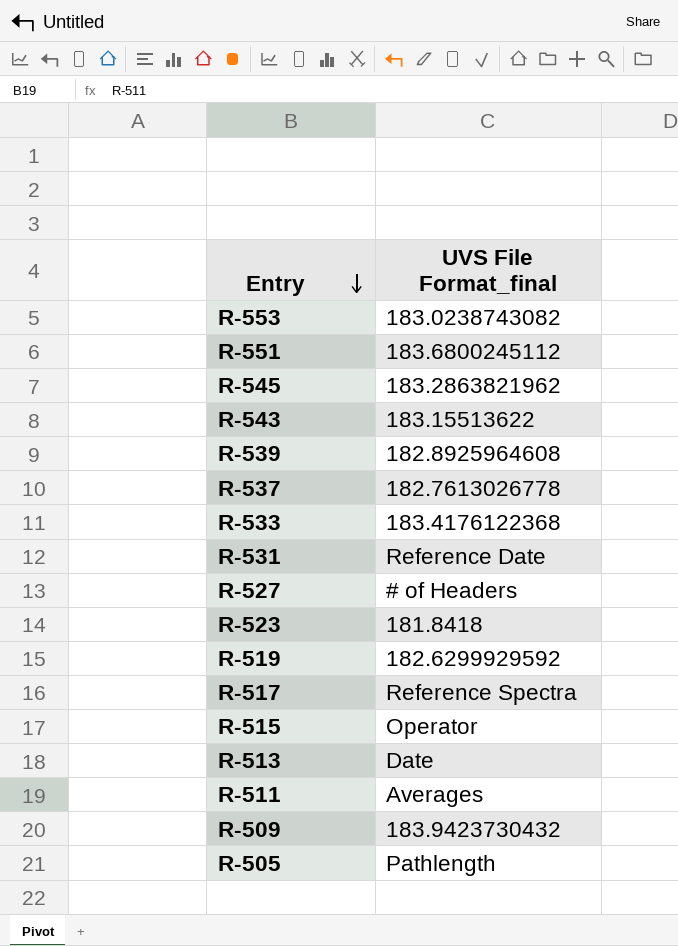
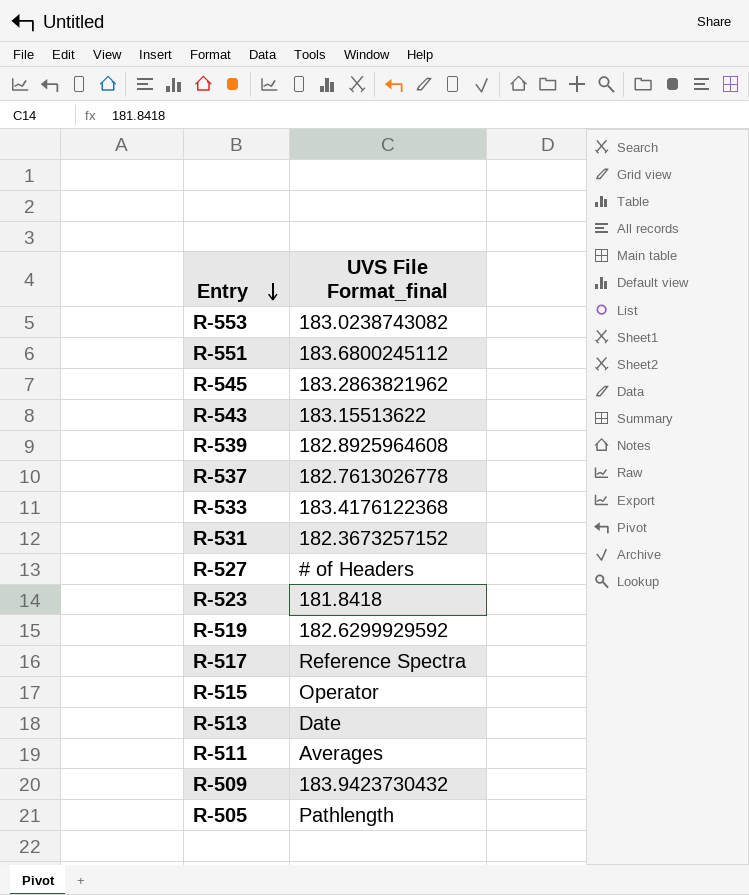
R-531 | UVS File Format_final: Reference Date -> 182.3673257152

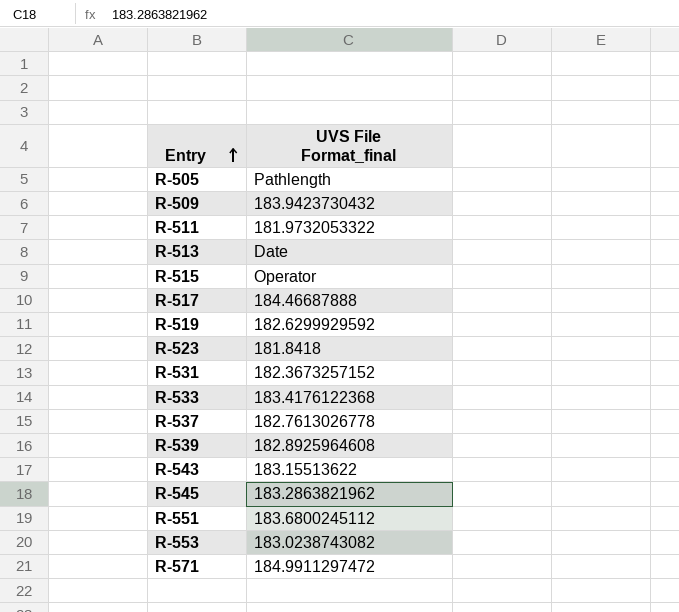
row order: Entry descending -> Entry ascending
row R-527: # of Headers -> none
R-511 | UVS File Format_final: Averages -> 181.9732053322
R-517 | UVS File Format_final: Reference Spectra -> 184.46687888
row R-571: none -> 184.9911297472

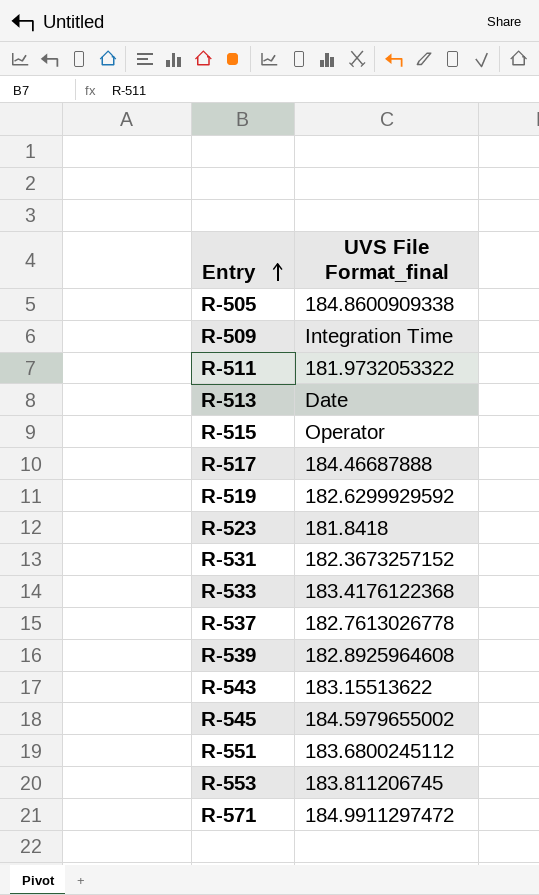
R-505 | UVS File Format_final: Pathlength -> 184.8600909338
R-509 | UVS File Format_final: 183.9423730432 -> Integration Time
R-545 | UVS File Format_final: 183.2863821962 -> 184.5979655002
R-553 | UVS File Format_final: 183.0238743082 -> 183.811206745

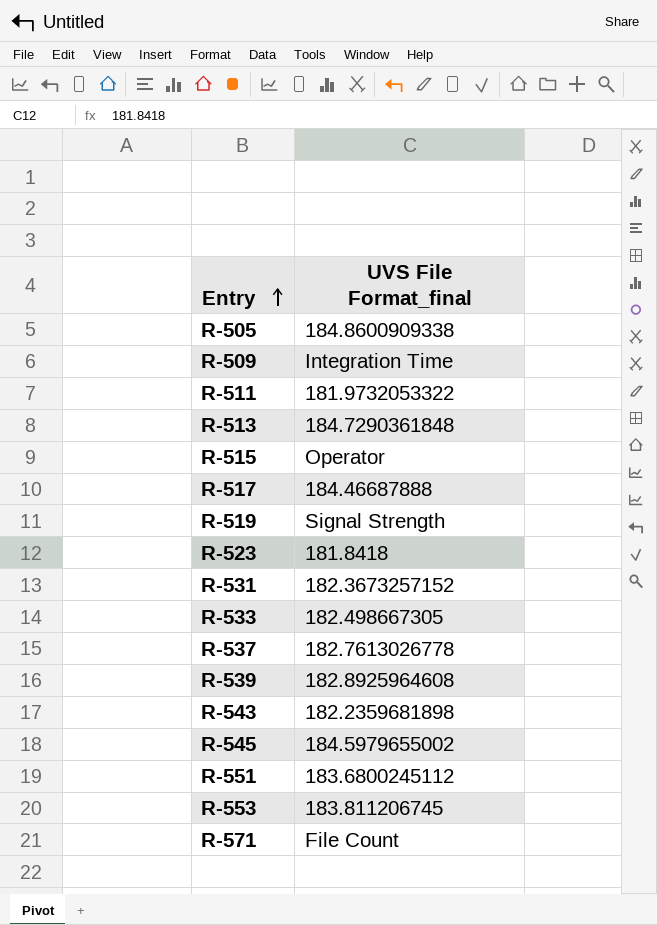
R-513 | UVS File Format_final: Date -> 184.7290361848
R-519 | UVS File Format_final: 182.6299929592 -> Signal Strength
R-533 | UVS File Format_final: 183.4176122368 -> 182.498667305
R-543 | UVS File Format_final: 183.15513622 -> 182.2359681898
R-571 | UVS File Format_final: 184.9911297472 -> File Count

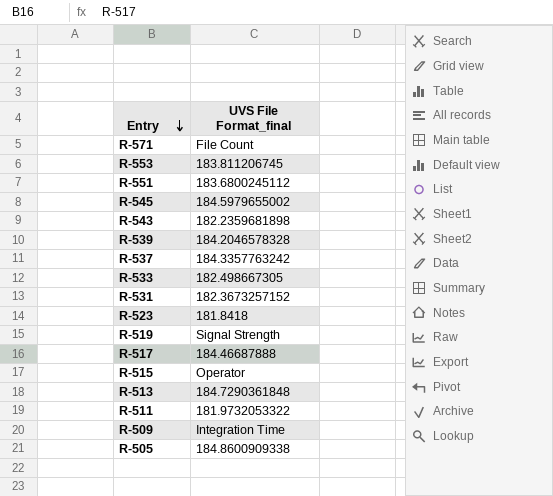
row order: Entry ascending -> Entry descending
R-539 | UVS File Format_final: 182.8925964608 -> 184.2046578328
R-537 | UVS File Format_final: 182.7613026778 -> 184.3357763242

